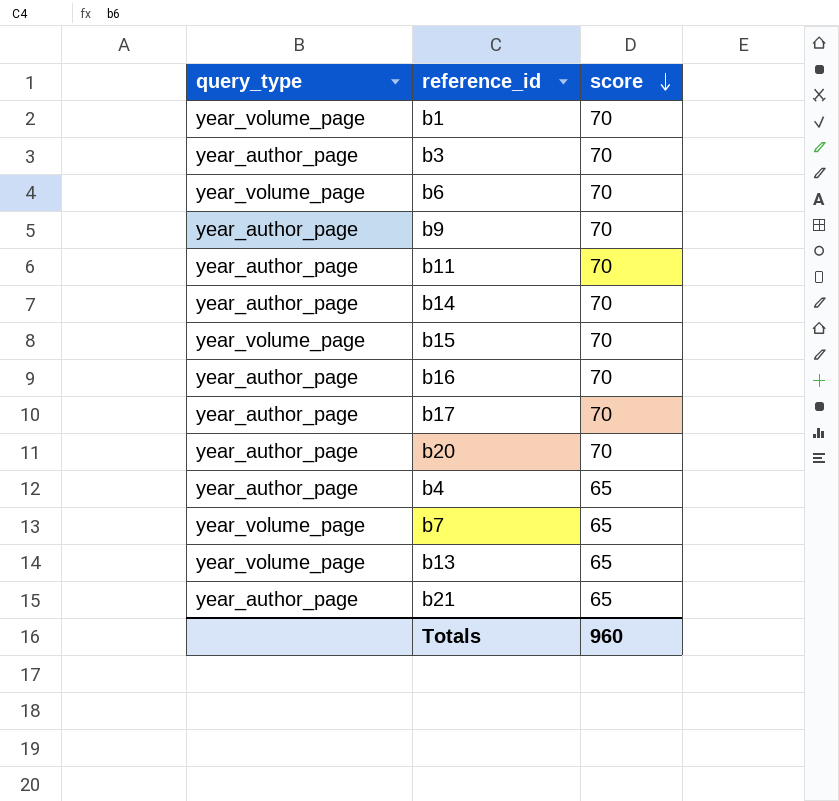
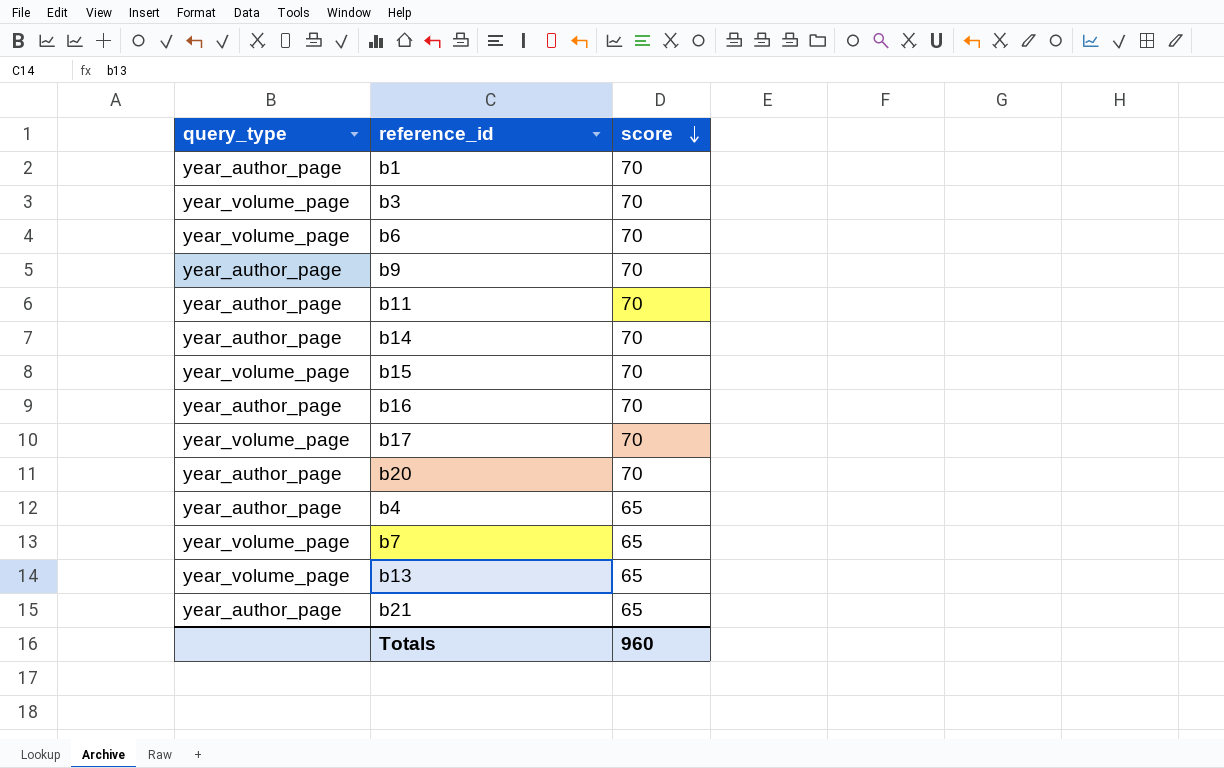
b1 | query_type: year_volume_page -> year_author_page
b3 | query_type: year_author_page -> year_volume_page
b17 | query_type: year_author_page -> year_volume_page

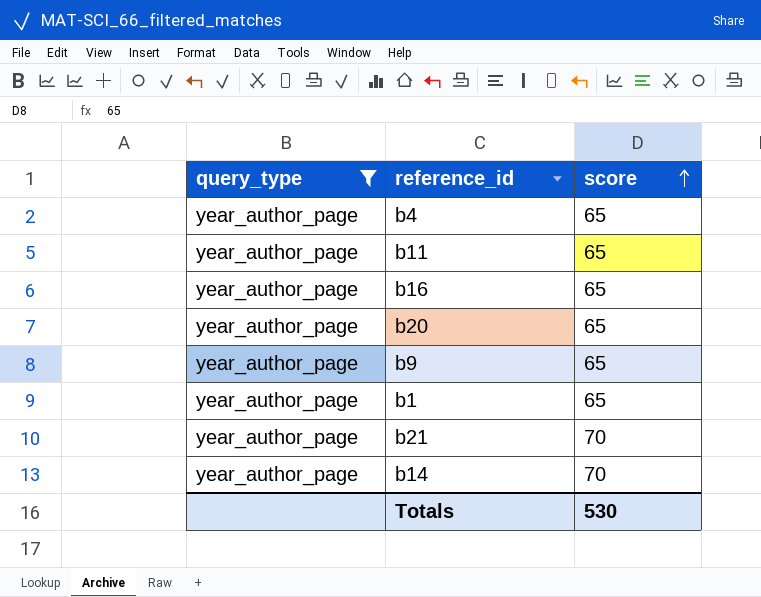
filter: none -> query_type = year_author_page
row order: score descending -> score ascending
b11 | score: 70 -> 65
b16 | score: 70 -> 65
b20 | score: 70 -> 65
b9 | score: 70 -> 65
b1 | score: 70 -> 65
b21 | score: 65 -> 70
Totals | score: 960 -> 530

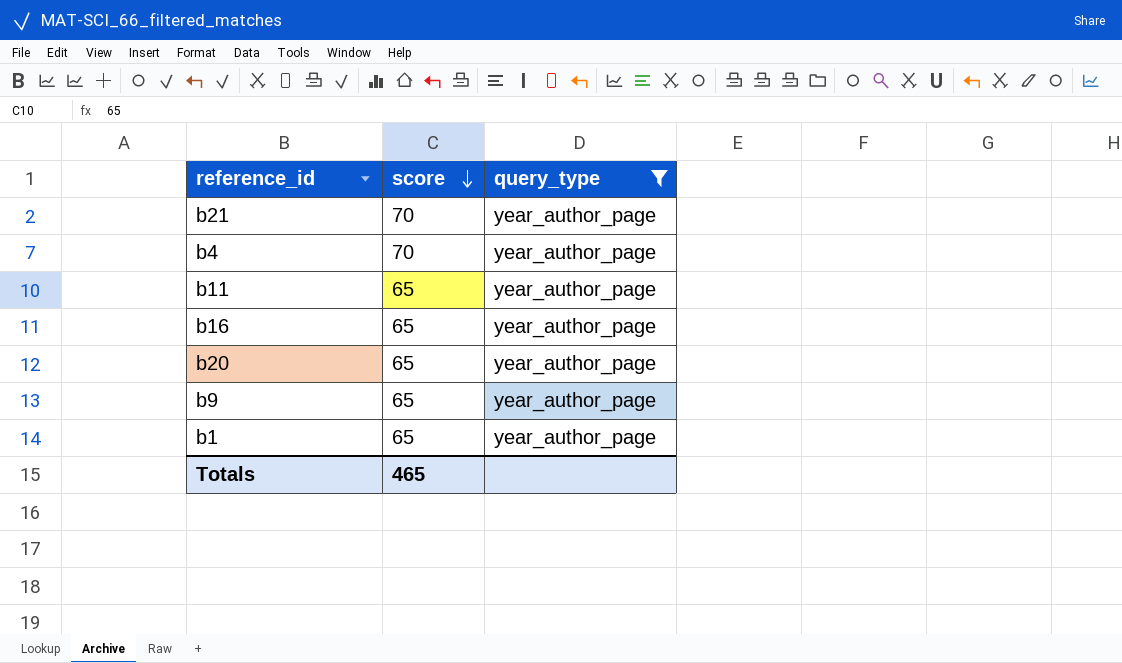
row order: score ascending -> score descending
column query_type | position: 1 -> 3
row b14: year_author_page | 70 -> none
b4 | score: 65 -> 70
Totals | score: 530 -> 465

